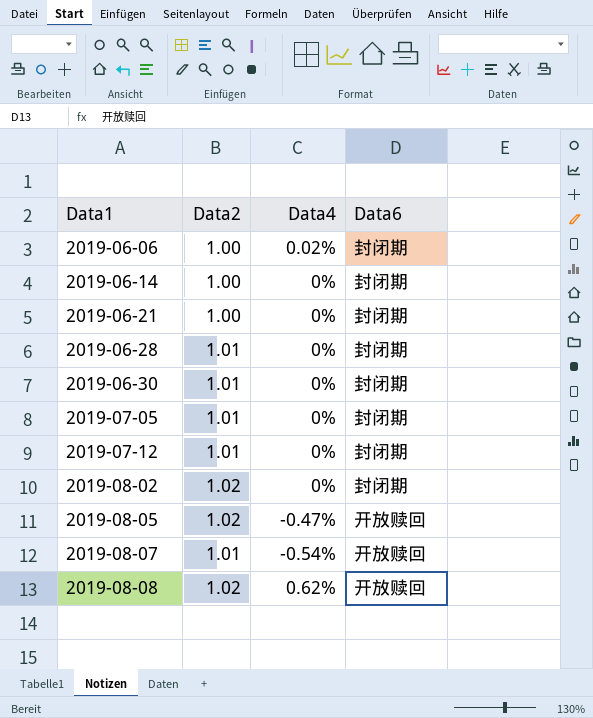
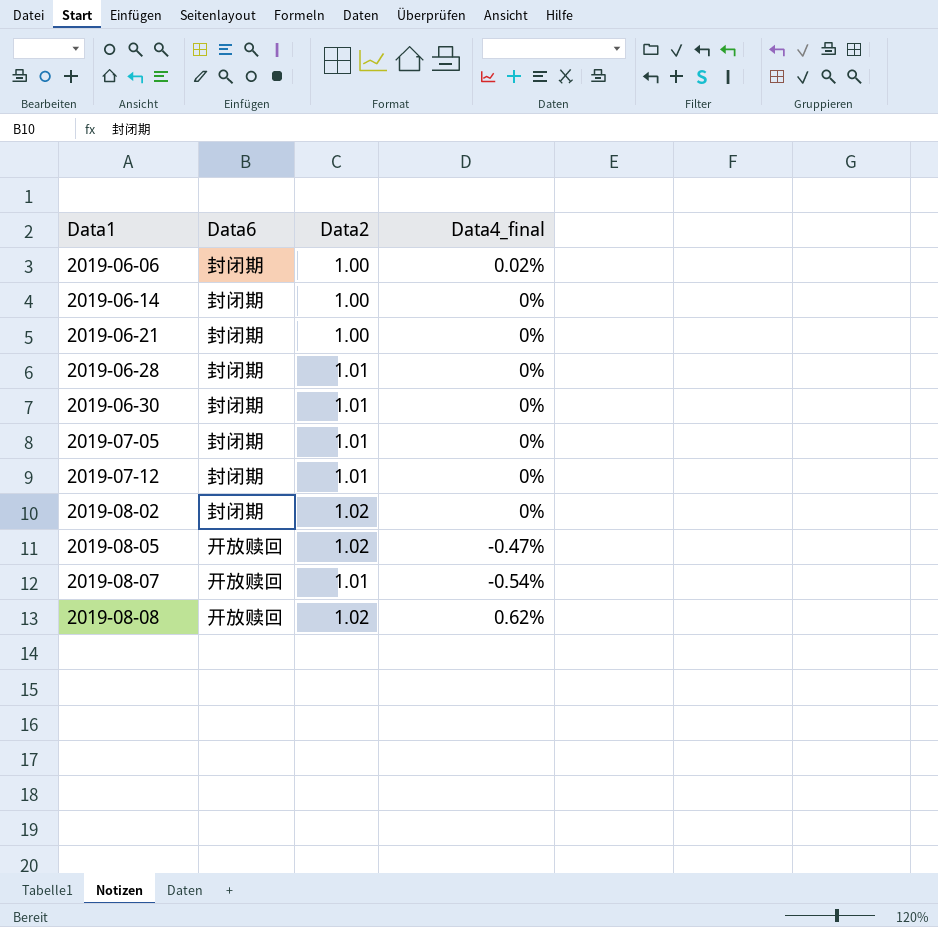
column Data6 | position: 4 -> 2
column name: Data4 -> Data4_final

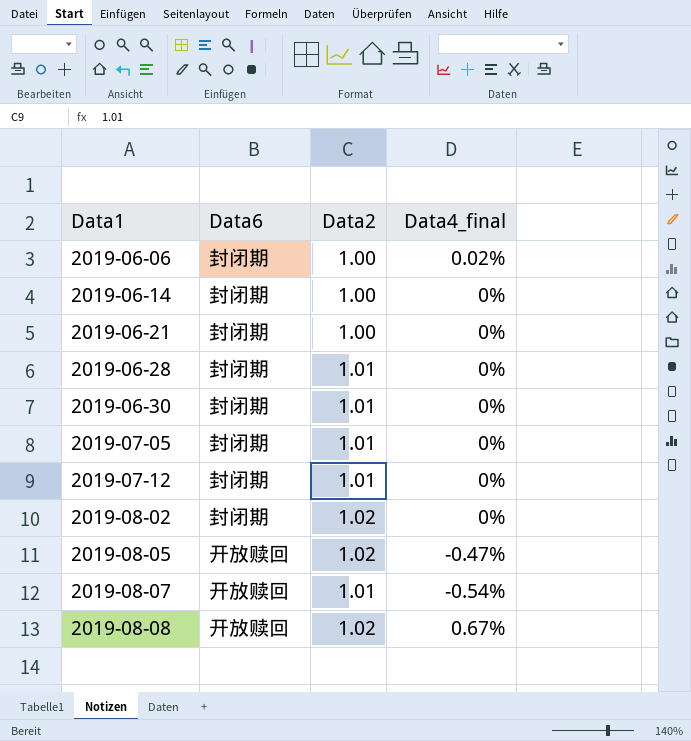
2019-08-08 | Data4_final: 0.62% -> 0.67%

